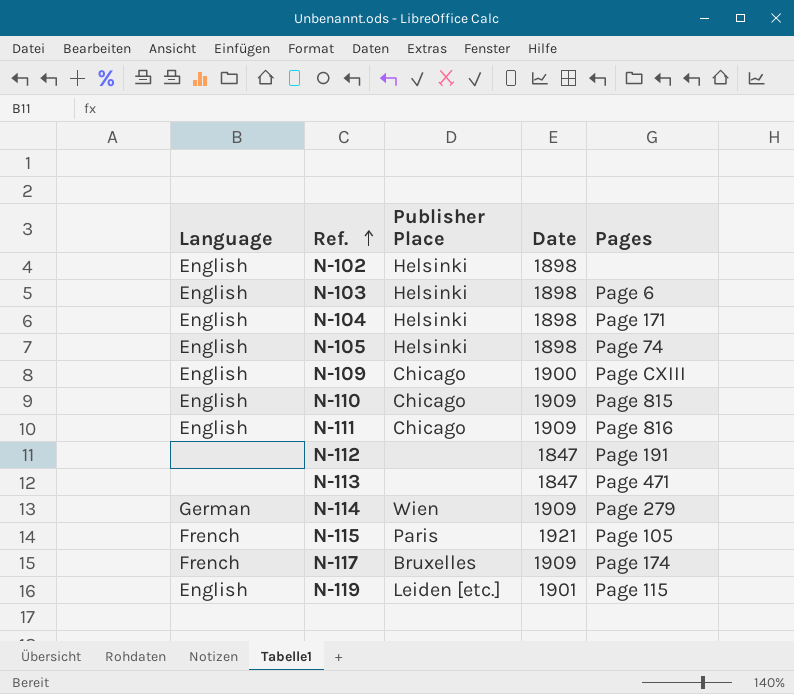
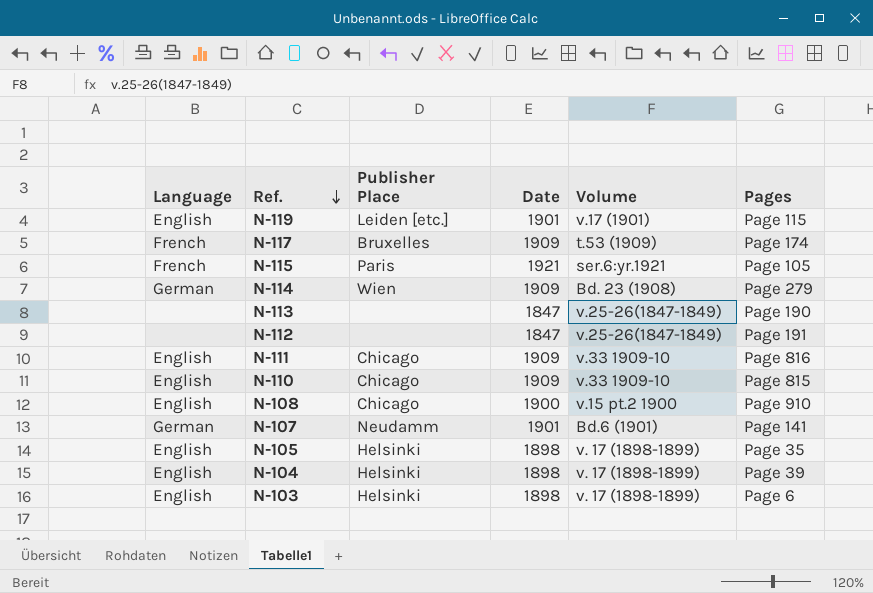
row order: Ref. ascending -> Ref. descending
column Volume | position: none -> 5
row N-102: English | Helsinki | 1898 | none -> none
row N-109: English | Chicago | 1900 | Page CXIII -> none
N-113 | Pages: Page 471 -> Page 190
row N-108: none -> English | Chicago | 1900 | v.15 pt.2 1900 | Page 910
row N-107: none -> German | Neudamm | 1901 | Bd.6 (1901) | Page 141
N-105 | Pages: Page 74 -> Page 35
N-104 | Pages: Page 171 -> Page 39

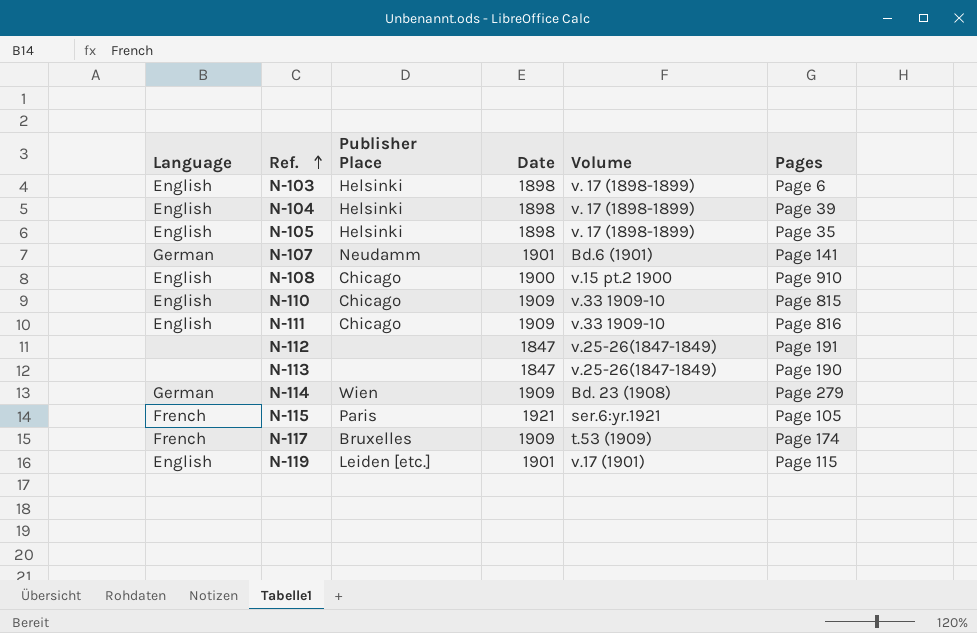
row order: Ref. descending -> Ref. ascending

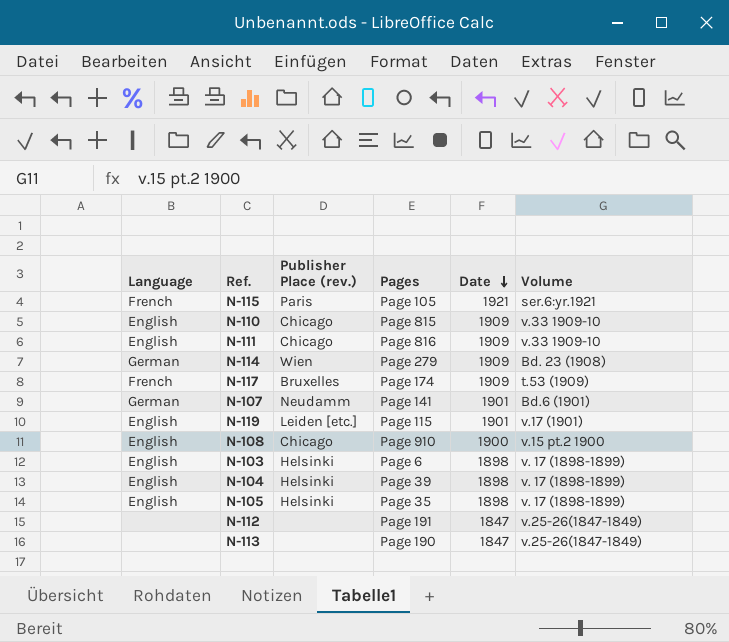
row order: Ref. ascending -> Date descending
column name: Publisher Place -> Publisher Place (rev.)
column Pages | position: 6 -> 4

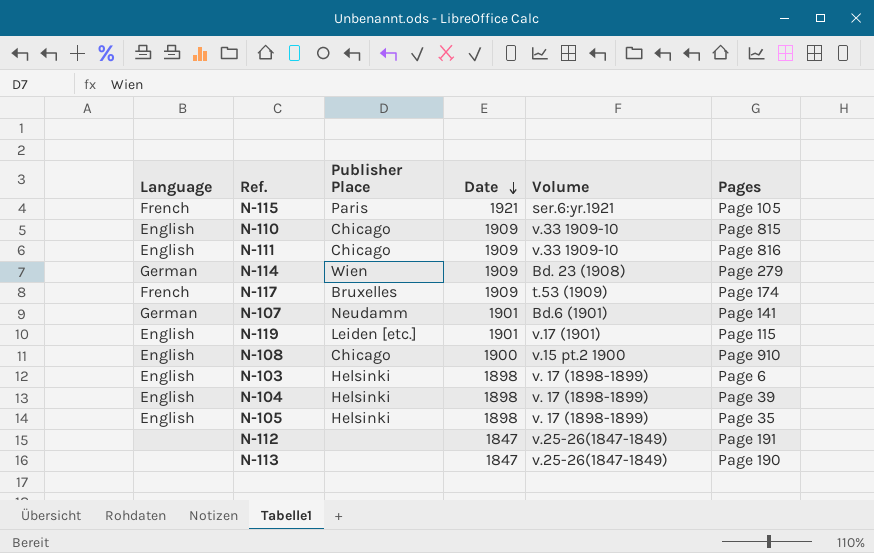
column name: Publisher Place (rev.) -> Publisher Place
column Pages | position: 4 -> 6

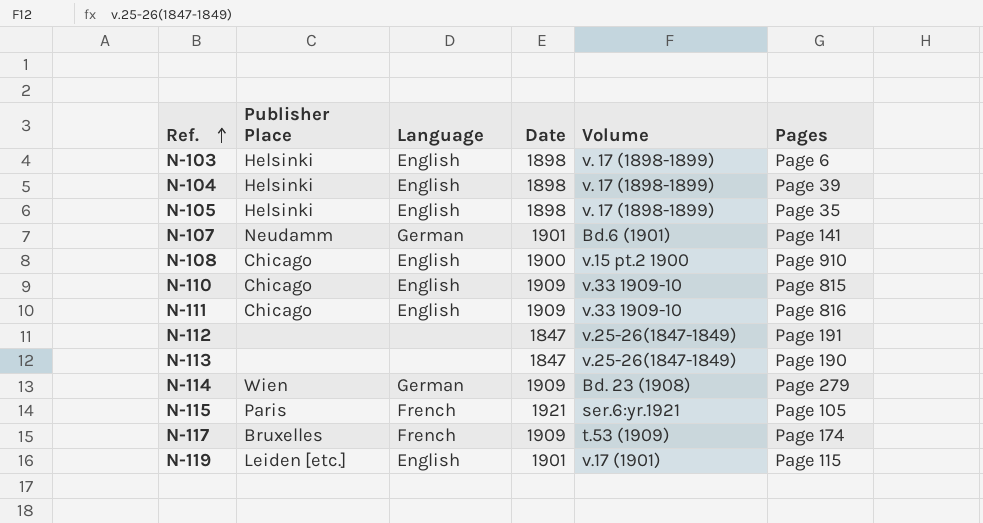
row order: Date descending -> Ref. ascending
column Language | position: 1 -> 3

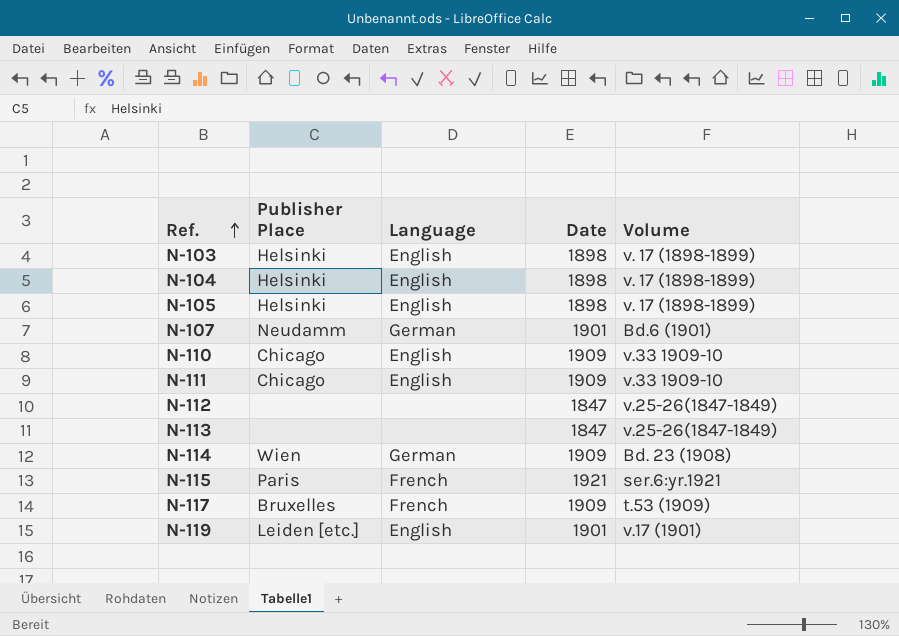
column Pages | position: 6 -> none
row N-108: Chicago | English | 1900 | v.15 pt.2 1900 | Page 910 -> none

